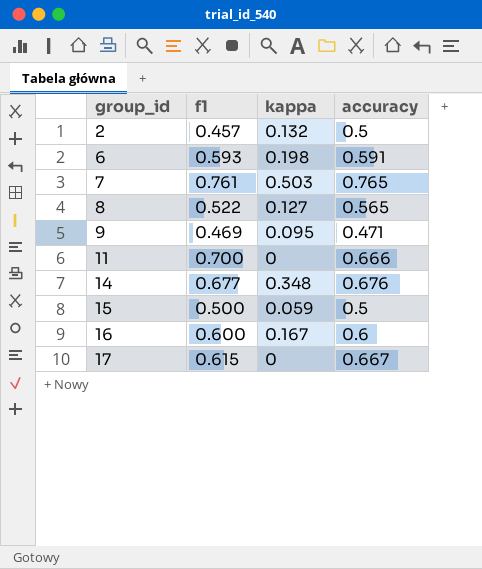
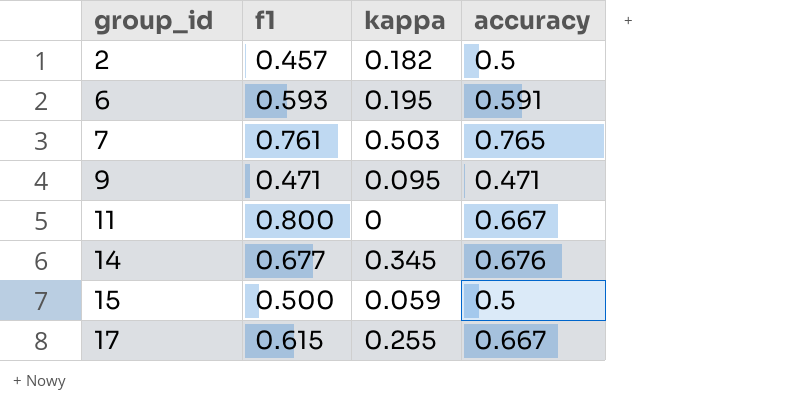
row 8: 0.522 | 0.127 | 0.565 -> none
row 16: 0.600 | 0.167 | 0.6 -> none
2 | kappa: 0.132 -> 0.182
6 | kappa: 0.198 -> 0.195
9 | f1: 0.469 -> 0.471
11 | f1: 0.700 -> 0.800
11 | accuracy: 0.666 -> 0.667
14 | kappa: 0.348 -> 0.345
17 | kappa: 0 -> 0.255

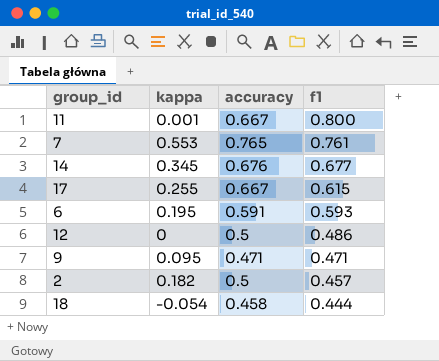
row order: group_id ascending -> f1 descending
column f1 | position: 2 -> 4
row 15: 0.500 | 0.059 | 0.5 -> none
11 | kappa: 0 -> 0.001
7 | kappa: 0.503 -> 0.553
row 12: none -> 0 | 0.5 | 0.486
row 18: none -> -0.054 | 0.458 | 0.444

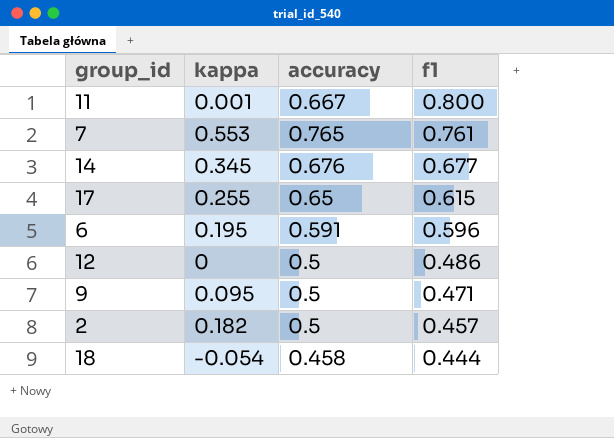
17 | accuracy: 0.667 -> 0.65
6 | f1: 0.593 -> 0.596
9 | accuracy: 0.471 -> 0.5

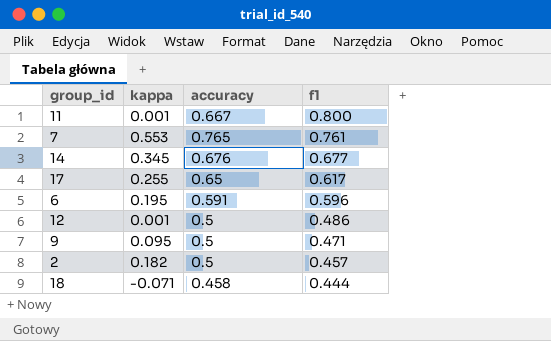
17 | f1: 0.615 -> 0.617
12 | kappa: 0 -> 0.001
18 | kappa: -0.054 -> -0.071

